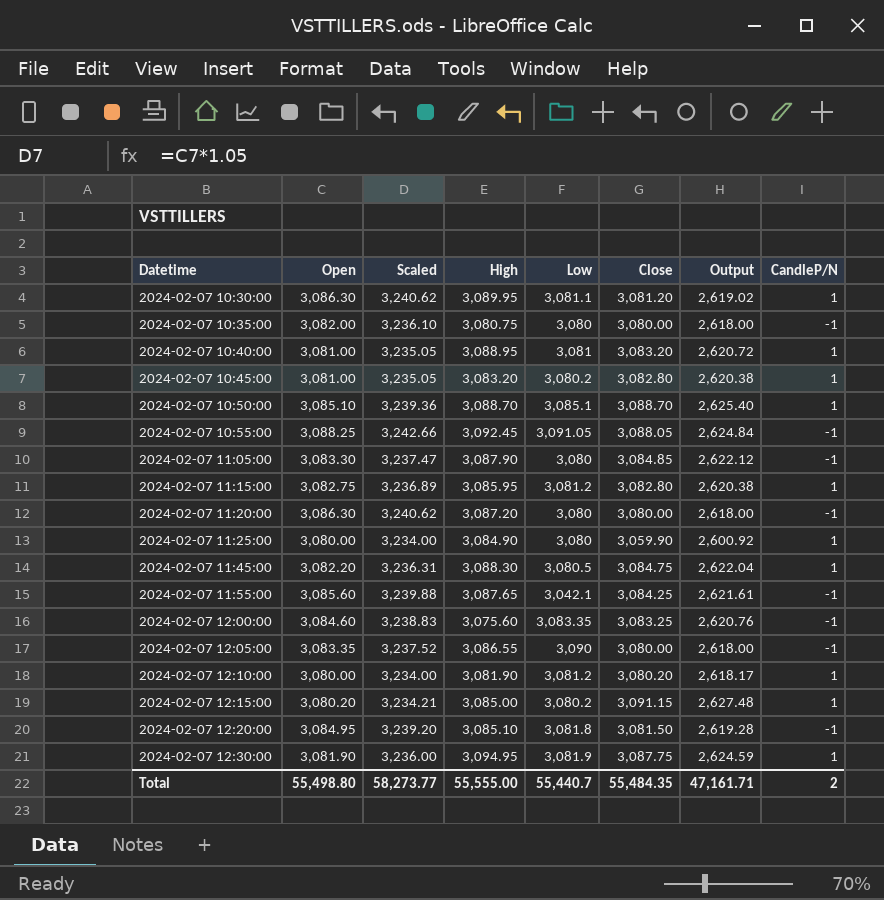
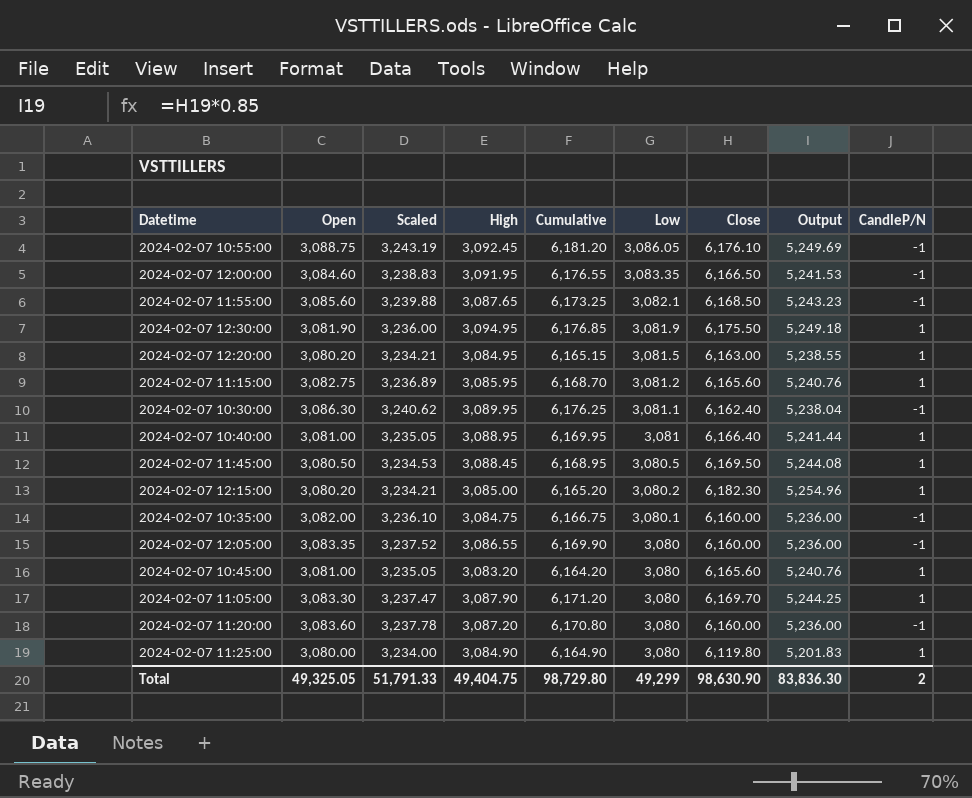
row order: Datetime ascending -> Low descending
column Cumulative | formula: none -> [Open] + [High]
row 2024-02-07 10:50:00: 3,085.10 | 3,239.36 | 3,088.70 | 3,085.1 | 3,088.70 | 2,625.40 | 1 -> none
row 2024-02-07 12:10:00: 3,080.00 | 3,234.00 | 3,081.90 | 3,081.2 | 3,080.20 | 2,618.17 | 1 -> none
2024-02-07 10:55:00 | Open: 3,088.25 -> 3,088.75
2024-02-07 10:55:00 | Scaled: 3,242.66 -> 3,243.19
2024-02-07 10:55:00 | Low: 3,091.05 -> 3,086.05
2024-02-07 10:55:00 | Close: 3,088.05 -> 6,176.10
2024-02-07 10:55:00 | Output: 2,624.84 -> 5,249.69
2024-02-07 12:00:00 | High: 3,075.60 -> 3,091.95
2024-02-07 12:00:00 | Close: 3,083.25 -> 6,166.50
2024-02-07 12:00:00 | Output: 2,620.76 -> 5,241.53
2024-02-07 11:55:00 | Low: 3,042.1 -> 3,082.1
2024-02-07 11:55:00 | Close: 3,084.25 -> 6,168.50
2024-02-07 11:55:00 | Output: 2,621.61 -> 5,243.23
2024-02-07 12:30:00 | Close: 3,087.75 -> 6,175.50
2024-02-07 12:30:00 | Output: 2,624.59 -> 5,249.18
2024-02-07 12:20:00 | Open: 3,084.95 -> 3,080.20
2024-02-07 12:20:00 | Scaled: 3,239.20 -> 3,234.21
2024-02-07 12:20:00 | High: 3,085.10 -> 3,084.95
2024-02-07 12:20:00 | Low: 3,081.8 -> 3,081.5
2024-02-07 12:20:00 | Close: 3,081.50 -> 6,163.00
2024-02-07 12:20:00 | Output: 2,619.28 -> 5,238.55
2024-02-07 12:20:00 | CandleP/N: -1 -> 1
2024-02-07 11:15:00 | Close: 3,082.80 -> 6,165.60
2024-02-07 11:15:00 | Output: 2,620.38 -> 5,240.76
2024-02-07 10:30:00 | Close: 3,081.20 -> 6,162.40
2024-02-07 10:30:00 | Output: 2,619.02 -> 5,238.04
2024-02-07 10:30:00 | CandleP/N: 1 -> -1
2024-02-07 10:40:00 | Close: 3,083.20 -> 6,166.40
2024-02-07 10:40:00 | Output: 2,620.72 -> 5,241.44
2024-02-07 11:45:00 | Open: 3,082.20 -> 3,080.50
2024-02-07 11:45:00 | Scaled: 3,236.31 -> 3,234.53
2024-02-07 11:45:00 | High: 3,088.30 -> 3,088.45
2024-02-07 11:45:00 | Close: 3,084.75 -> 6,169.50
2024-02-07 11:45:00 | Output: 2,622.04 -> 5,244.08
2024-02-07 12:15:00 | Close: 3,091.15 -> 6,182.30
2024-02-07 12:15:00 | Output: 2,627.48 -> 5,254.96
2024-02-07 10:35:00 | High: 3,080.75 -> 3,084.75
2024-02-07 10:35:00 | Low: 3,080 -> 3,080.1
2024-02-07 10:35:00 | Close: 3,080.00 -> 6,160.00
2024-02-07 10:35:00 | Output: 2,618.00 -> 5,236.00
2024-02-07 12:05:00 | Low: 3,090 -> 3,080
2024-02-07 12:05:00 | Close: 3,080.00 -> 6,160.00
2024-02-07 12:05:00 | Output: 2,618.00 -> 5,236.00
2024-02-07 10:45:00 | Low: 3,080.2 -> 3,080
2024-02-07 10:45:00 | Close: 3,082.80 -> 6,165.60
2024-02-07 10:45:00 | Output: 2,620.38 -> 5,240.76
2024-02-07 11:05:00 | Close: 3,084.85 -> 6,169.70
2024-02-07 11:05:00 | Output: 2,622.12 -> 5,244.25
2024-02-07 11:05:00 | CandleP/N: -1 -> 1
2024-02-07 11:20:00 | Open: 3,086.30 -> 3,083.60
2024-02-07 11:20:00 | Scaled: 3,240.62 -> 3,237.78
2024-02-07 11:20:00 | Close: 3,080.00 -> 6,160.00
2024-02-07 11:20:00 | Output: 2,618.00 -> 5,236.00
2024-02-07 11:25:00 | Close: 3,059.90 -> 6,119.80
2024-02-07 11:25:00 | Output: 2,600.92 -> 5,201.83
Total | Open: 55,498.80 -> 49,325.05
Total | Scaled: 58,273.77 -> 51,791.33
Total | High: 55,555.00 -> 49,404.75
Total | Low: 55,440.7 -> 49,299
Total | Close: 55,484.35 -> 98,630.90
Total | Output: 47,161.71 -> 83,836.30

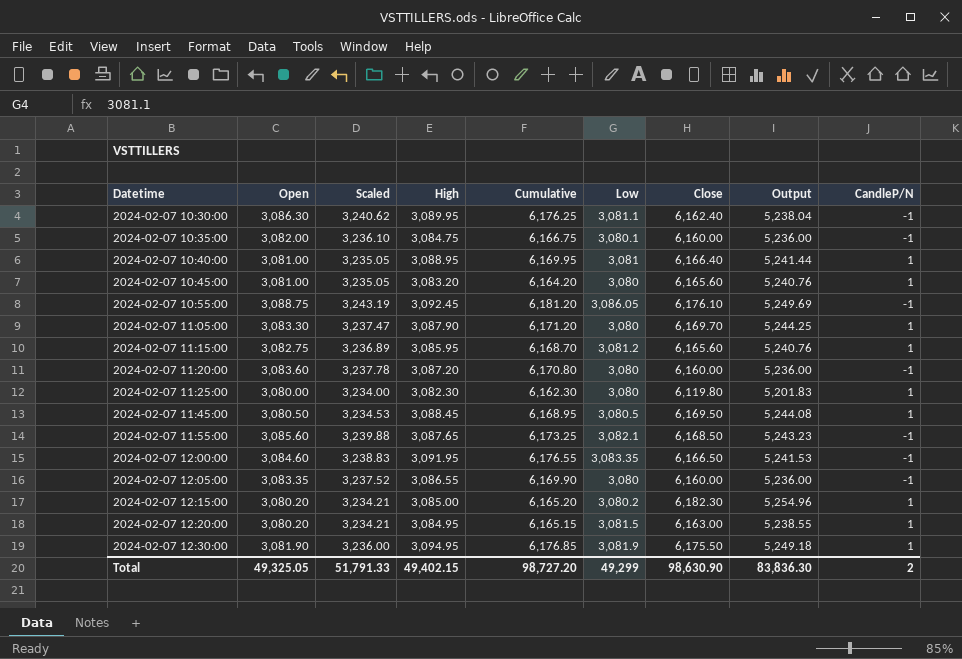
row order: Low descending -> Datetime ascending
2024-02-07 11:25:00 | High: 3,084.90 -> 3,082.30
2024-02-07 11:25:00 | Cumulative: 6,164.90 -> 6,162.30
Total | High: 49,404.75 -> 49,402.15
Total | Cumulative: 98,729.80 -> 98,727.20

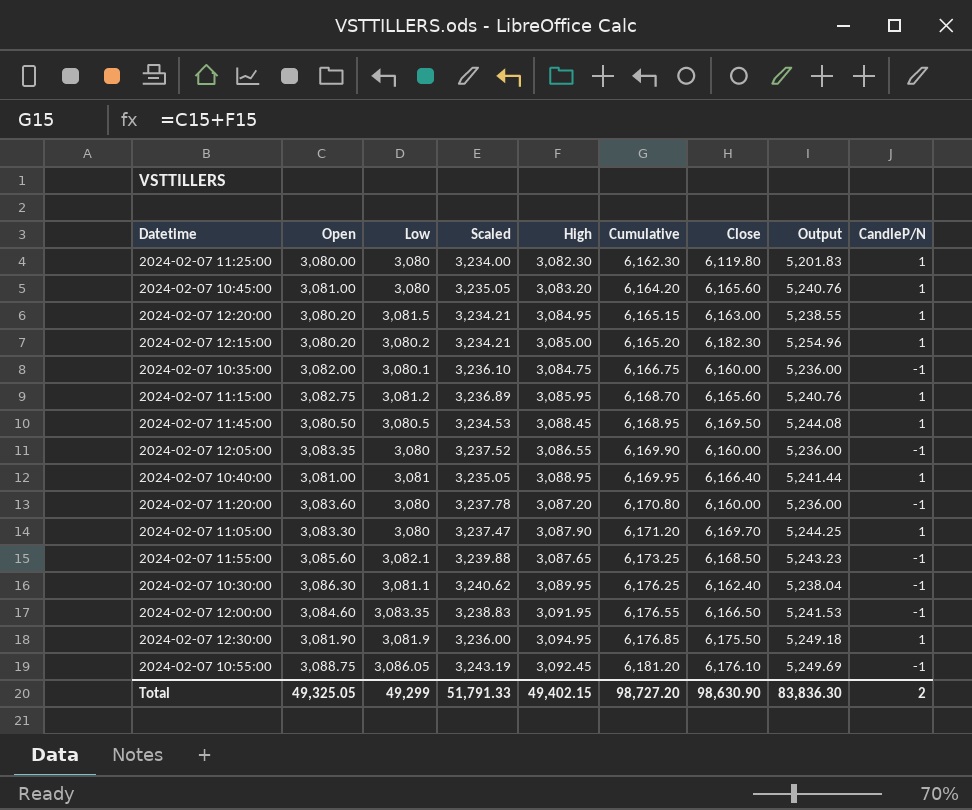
row order: Datetime ascending -> Cumulative ascending
column Low | position: 6 -> 3

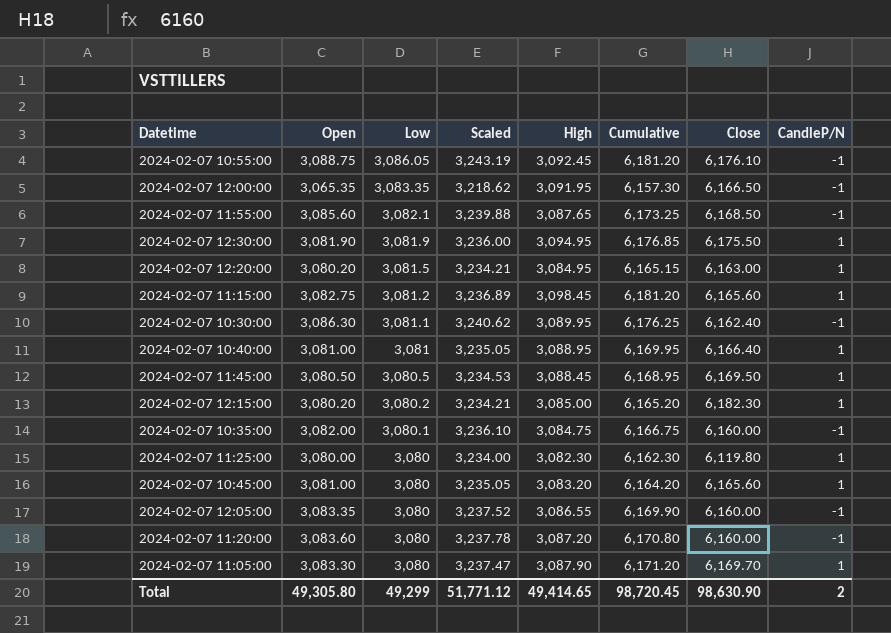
row order: Cumulative ascending -> Low descending
column Output | formula: [Close] * 0.85 -> none
2024-02-07 12:00:00 | Open: 3,084.60 -> 3,065.35
2024-02-07 12:00:00 | Scaled: 3,238.83 -> 3,218.62
2024-02-07 12:00:00 | Cumulative: 6,176.55 -> 6,157.30
2024-02-07 11:15:00 | High: 3,085.95 -> 3,098.45
2024-02-07 11:15:00 | Cumulative: 6,168.70 -> 6,181.20
Total | Open: 49,325.05 -> 49,305.80
Total | Scaled: 51,791.33 -> 51,771.12
Total | High: 49,402.15 -> 49,414.65
Total | Cumulative: 98,727.20 -> 98,720.45

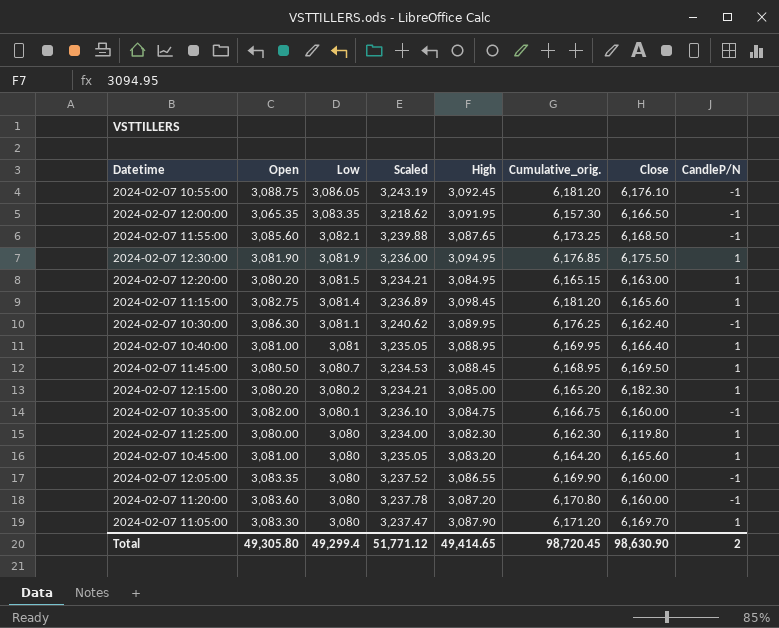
column name: Cumulative -> Cumulative_orig.
2024-02-07 11:15:00 | Low: 3,081.2 -> 3,081.4
2024-02-07 11:45:00 | Low: 3,080.5 -> 3,080.7
Total | Low: 49,299 -> 49,299.4

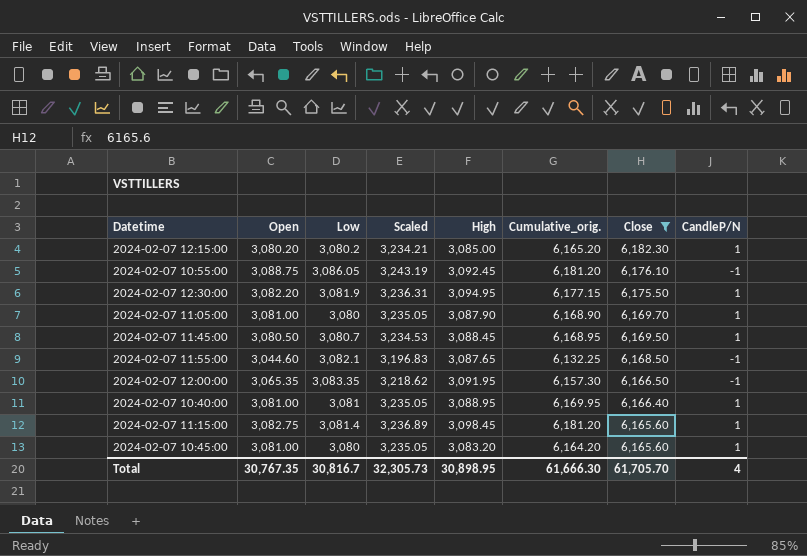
filter: none -> Close >= 6,165.60
row order: Low descending -> Close descending
2024-02-07 12:30:00 | Open: 3,081.90 -> 3,082.20
2024-02-07 12:30:00 | Scaled: 3,236.00 -> 3,236.31
2024-02-07 12:30:00 | Cumulative_orig.: 6,176.85 -> 6,177.15
2024-02-07 11:05:00 | Open: 3,083.30 -> 3,081.00
2024-02-07 11:05:00 | Scaled: 3,237.47 -> 3,235.05
2024-02-07 11:05:00 | Cumulative_orig.: 6,171.20 -> 6,168.90
2024-02-07 11:55:00 | Open: 3,085.60 -> 3,044.60
2024-02-07 11:55:00 | Scaled: 3,239.88 -> 3,196.83
2024-02-07 11:55:00 | Cumulative_orig.: 6,173.25 -> 6,132.25
Total | Open: 49,305.80 -> 30,767.35
Total | Low: 49,299.4 -> 30,816.7
Total | Scaled: 51,771.12 -> 32,305.73
Total | High: 49,414.65 -> 30,898.95
Total | Cumulative_orig.: 98,720.45 -> 61,666.30
Total | Close: 98,630.90 -> 61,705.70
Total | CandleP/N: 2 -> 4

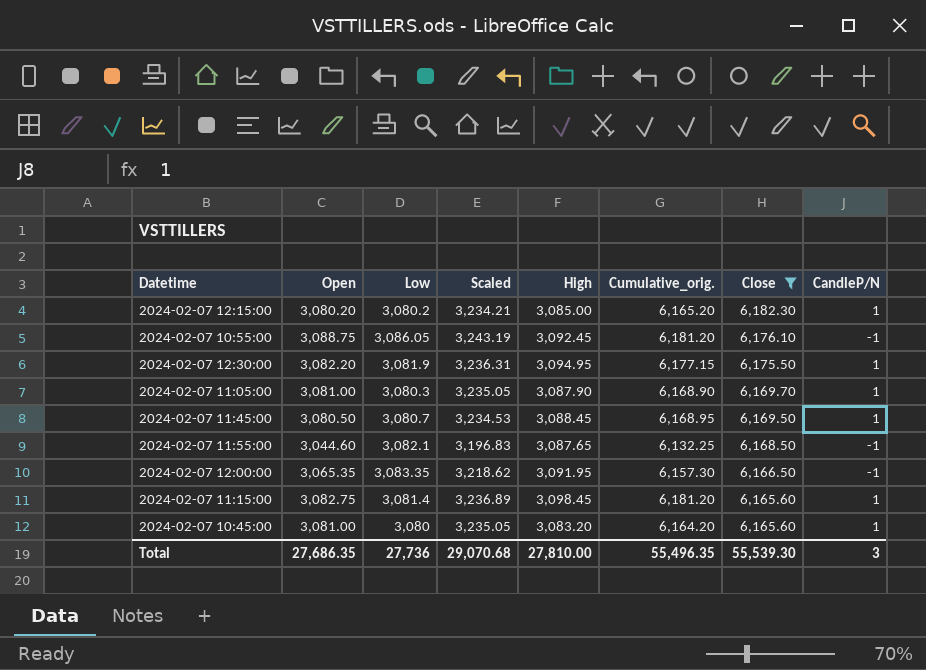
row 2024-02-07 10:40:00: 3,081.00 | 3,081 | 3,235.05 | 3,088.95 | 6,169.95 | 6,166.40 | 1 -> none
2024-02-07 11:05:00 | Low: 3,080 -> 3,080.3
Total | Open: 30,767.35 -> 27,686.35
Total | Low: 30,816.7 -> 27,736
Total | Scaled: 32,305.73 -> 29,070.68
Total | High: 30,898.95 -> 27,810.00
Total | Cumulative_orig.: 61,666.30 -> 55,496.35
Total | Close: 61,705.70 -> 55,539.30
Total | CandleP/N: 4 -> 3

